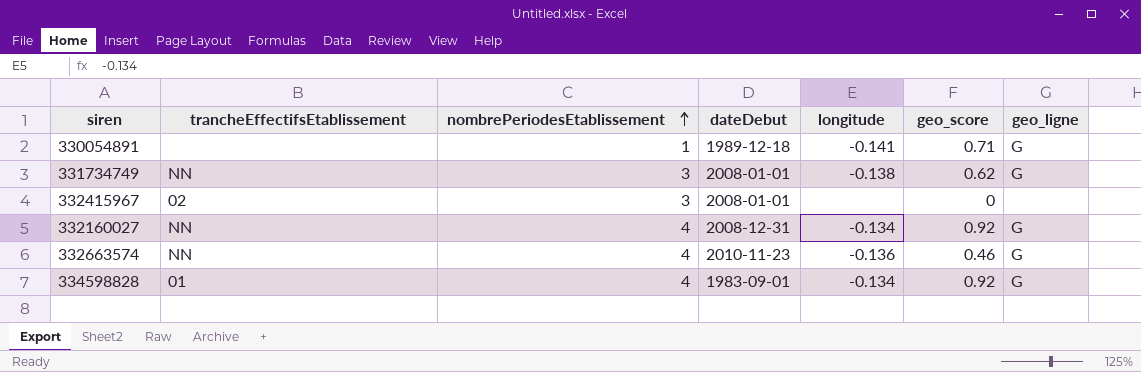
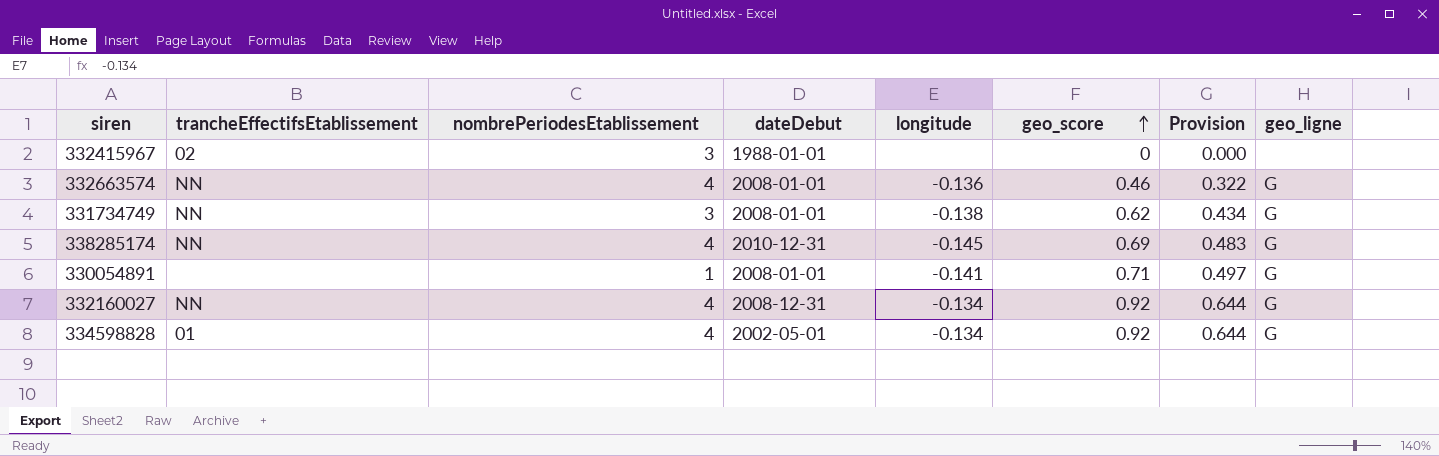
row order: nombrePeriodesEtablissement ascending -> geo_score ascending
column Provision | formula: none -> [geo_score] * 0.7
332415967 | dateDebut: 2008-01-01 -> 1988-01-01
332663574 | dateDebut: 2010-11-23 -> 2008-01-01
row 338285174: none -> NN | 4 | 2010-12-31 | -0.145 | 0.69 | 0.483 | G
330054891 | dateDebut: 1989-12-18 -> 2008-01-01
334598828 | dateDebut: 1983-09-01 -> 2002-05-01

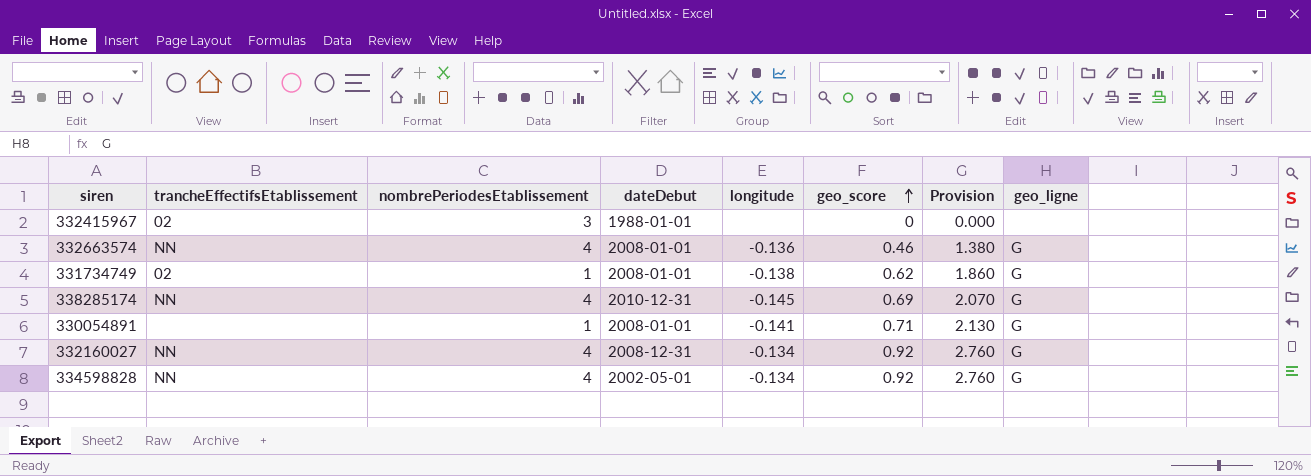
column Provision | formula: [geo_score] * 0.7 -> [geo_score] * 3
331734749 | trancheEffectifsEtablissement: NN -> 02
331734749 | nombrePeriodesEtablissement: 3 -> 1
334598828 | trancheEffectifsEtablissement: 01 -> NN

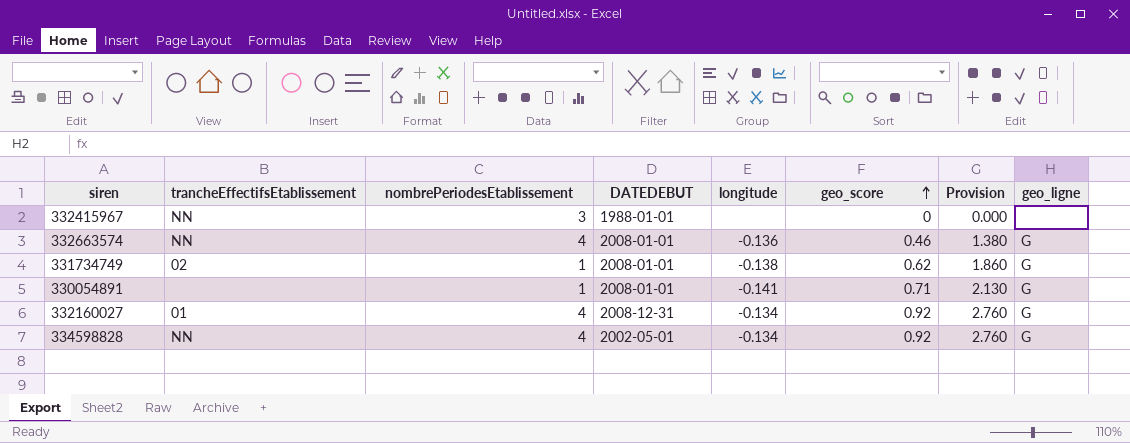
column name: dateDebut -> DATEDEBUT
row 338285174: NN | 4 | 2010-12-31 | -0.145 | 0.69 | 2.070 | G -> none
332415967 | trancheEffectifsEtablissement: 02 -> NN
332160027 | trancheEffectifsEtablissement: NN -> 01

